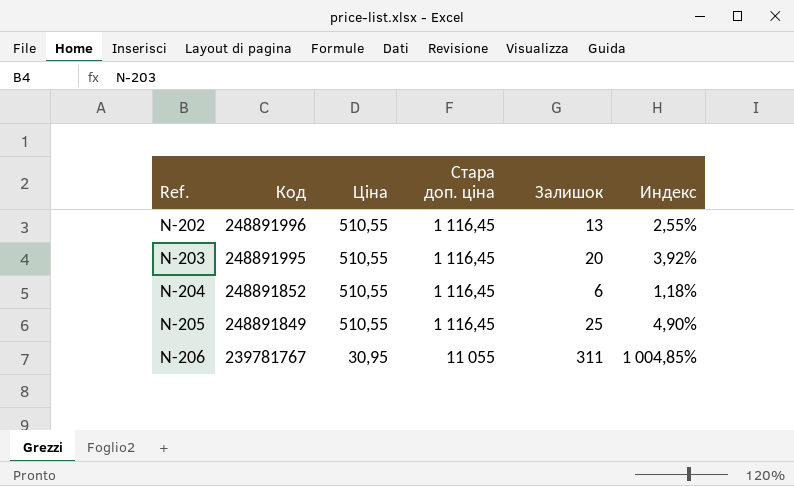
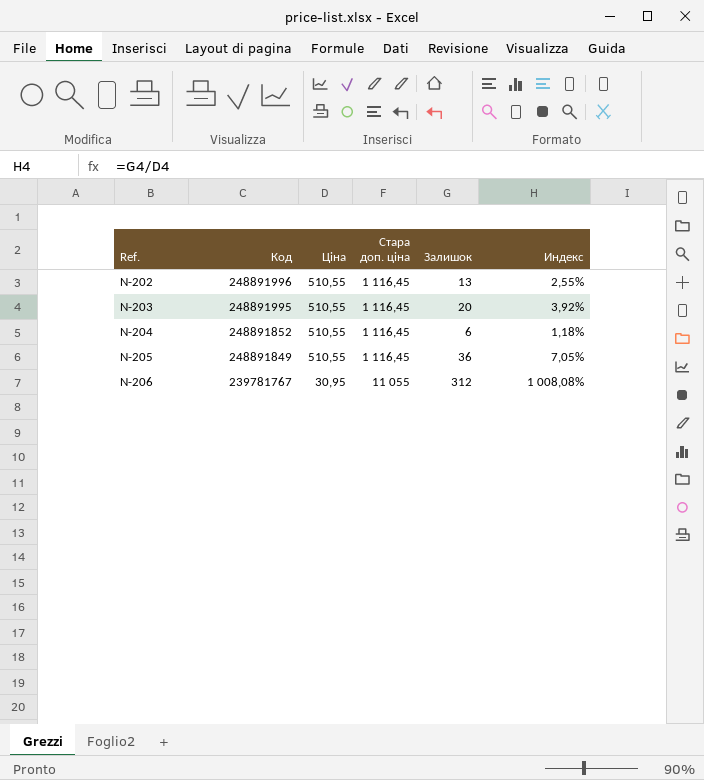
N-205 | Залишок: 25 -> 36
N-205 | Индекс: 4,90% -> 7,05%
N-206 | Залишок: 311 -> 312
N-206 | Индекс: 1 004,85% -> 1 008,08%

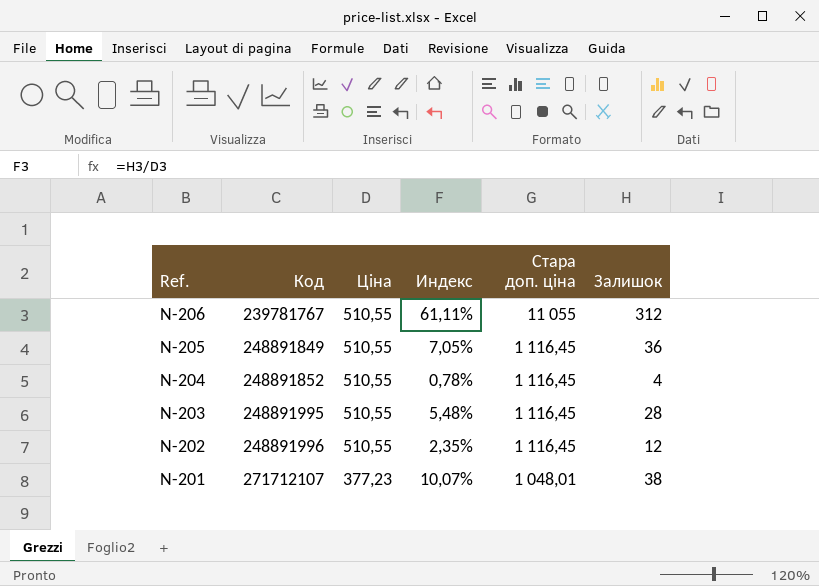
row order: Ref. ascending -> Ref. descending
column Индекс | position: 6 -> 4
N-206 | Ціна: 30,95 -> 510,55
N-206 | Индекс: 1 008,08% -> 61,11%
N-204 | Индекс: 1,18% -> 0,78%
N-204 | Залишок: 6 -> 4
N-203 | Индекс: 3,92% -> 5,48%
N-203 | Залишок: 20 -> 28
N-202 | Индекс: 2,55% -> 2,35%
N-202 | Залишок: 13 -> 12
row N-201: none -> 271712107 | 377,23 | 10,07% | 1 048,01 | 38

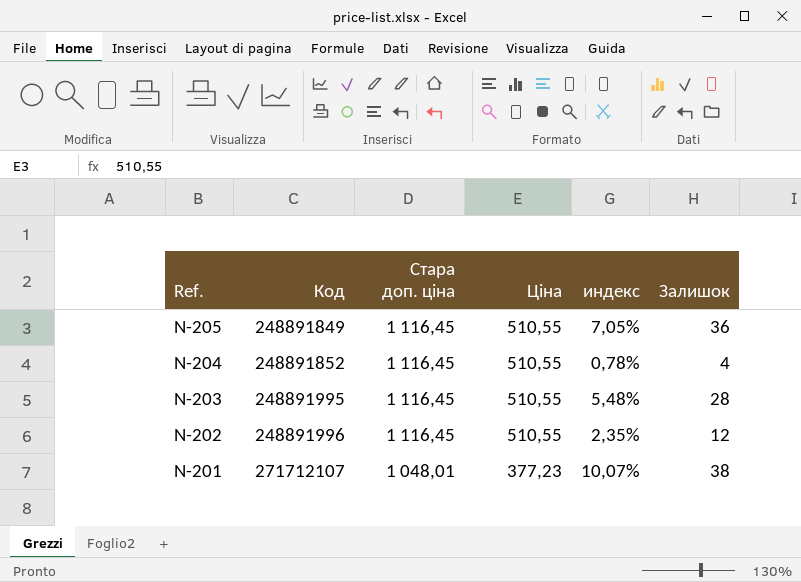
column Стара доп. ціна | position: 5 -> 3
column name: Индекс -> индекс
row N-206: 239781767 | 510,55 | 61,11% | 11 055 | 312 -> none

